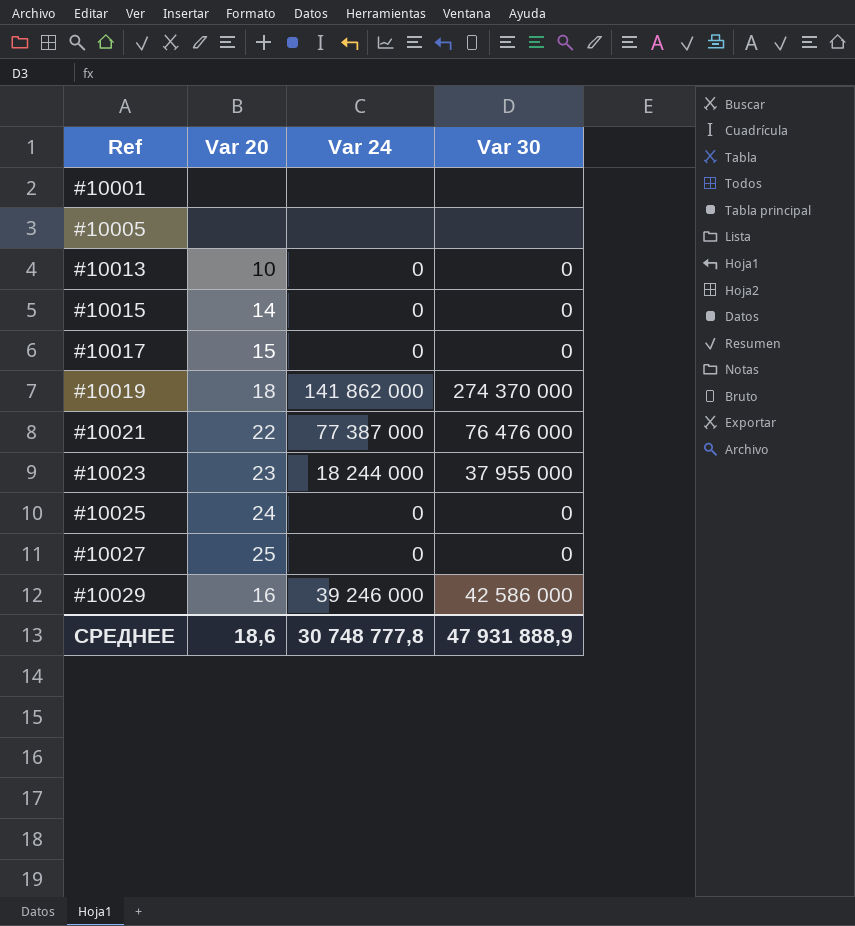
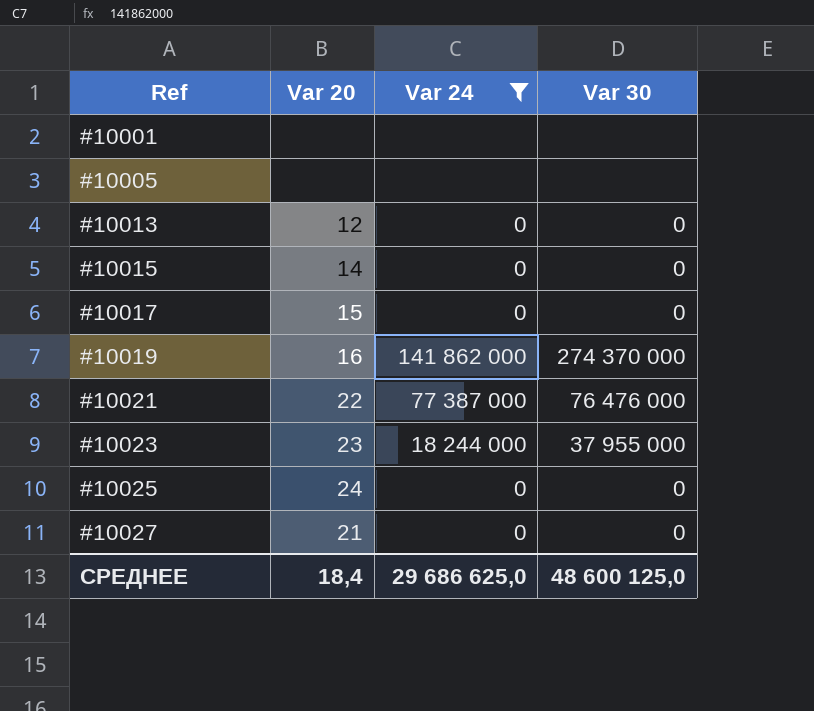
filter: none -> Var 24 != 39 246 000
#10013 | Var 20: 10 -> 12
#10019 | Var 20: 18 -> 16
#10027 | Var 20: 25 -> 21
СРЕДНЕЕ | Var 20: 18,6 -> 18,4
СРЕДНЕЕ | Var 24: 30 748 777,8 -> 29 686 625,0
СРЕДНЕЕ | Var 30: 47 931 888,9 -> 48 600 125,0

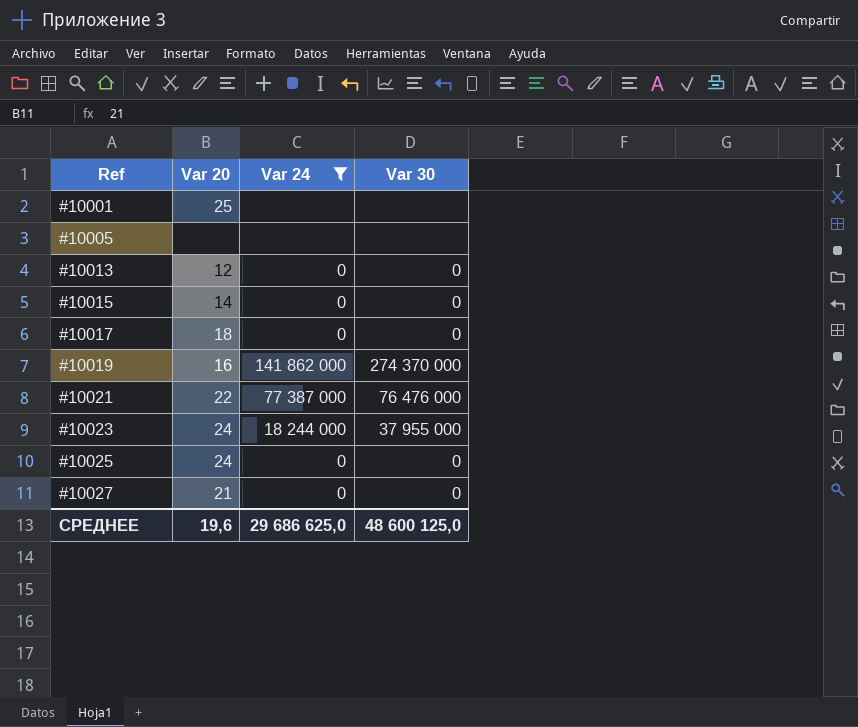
#10001 | Var 20: none -> 25
#10017 | Var 20: 15 -> 18
#10023 | Var 20: 23 -> 24
СРЕДНЕЕ | Var 20: 18,4 -> 19,6

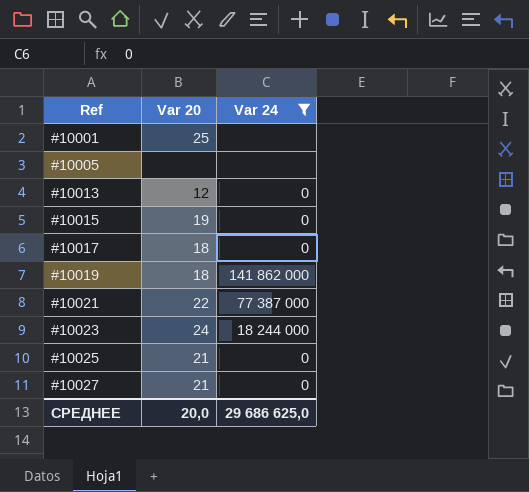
column Var 30 | position: 4 -> none
#10015 | Var 20: 14 -> 19
#10019 | Var 20: 16 -> 18
#10025 | Var 20: 24 -> 21
СРЕДНЕЕ | Var 20: 19,6 -> 20,0

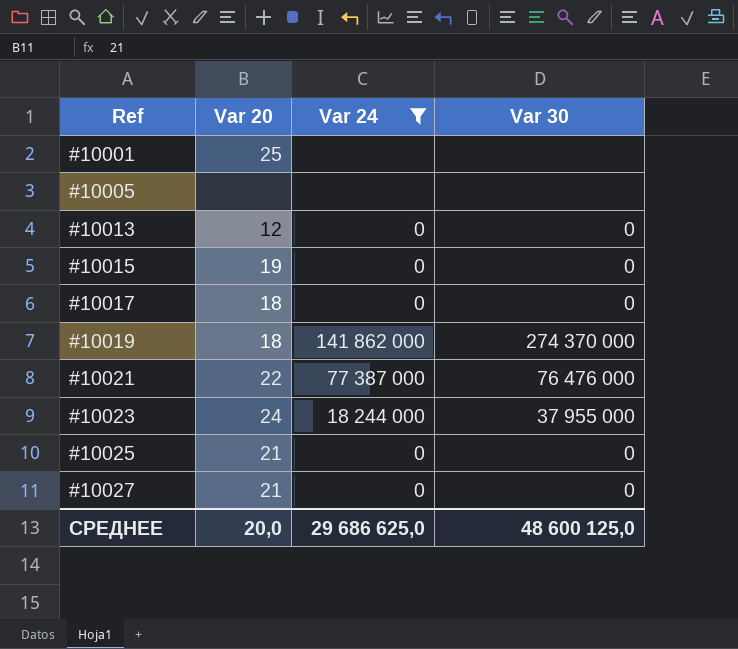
column Var 30 | position: none -> 4

